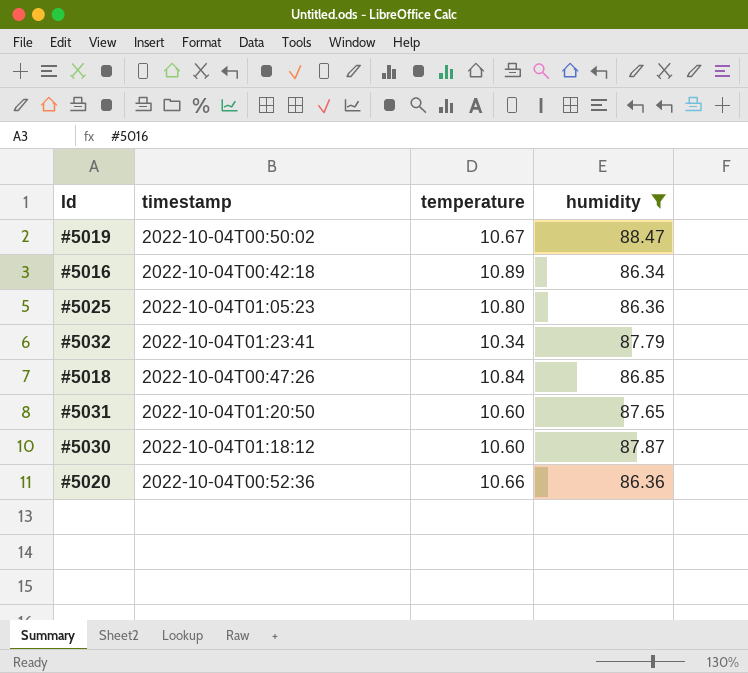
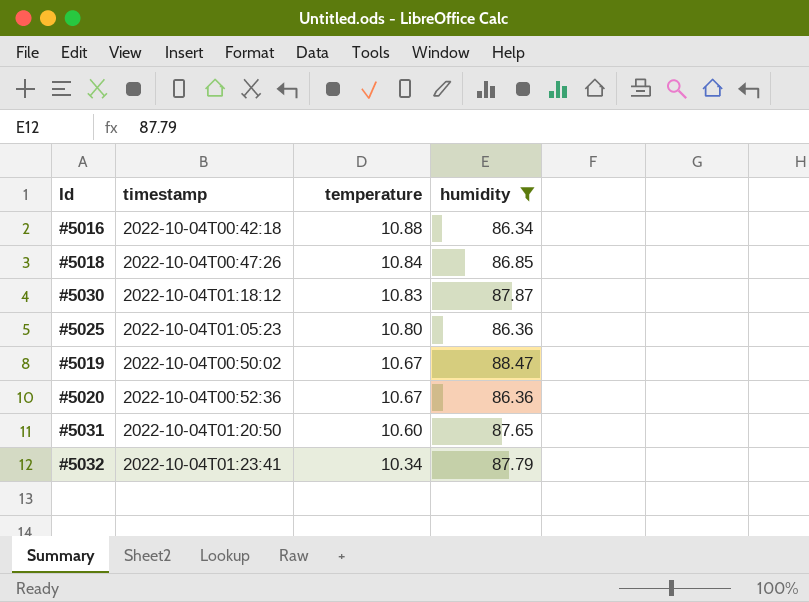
row order: none -> temperature descending
#5016 | temperature: 10.89 -> 10.88
#5030 | temperature: 10.60 -> 10.83
#5020 | temperature: 10.66 -> 10.67

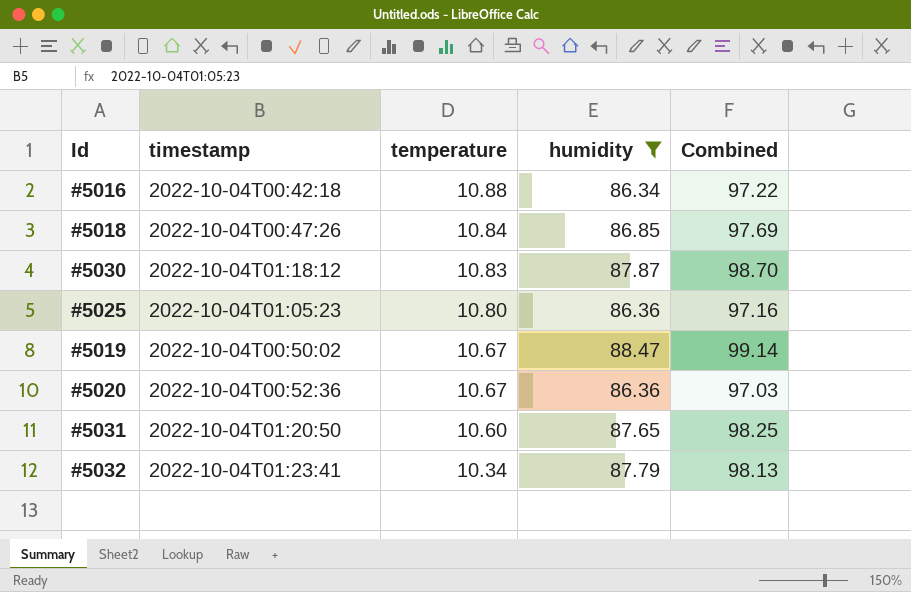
column Combined | formula: none -> [temperature] + [humidity]

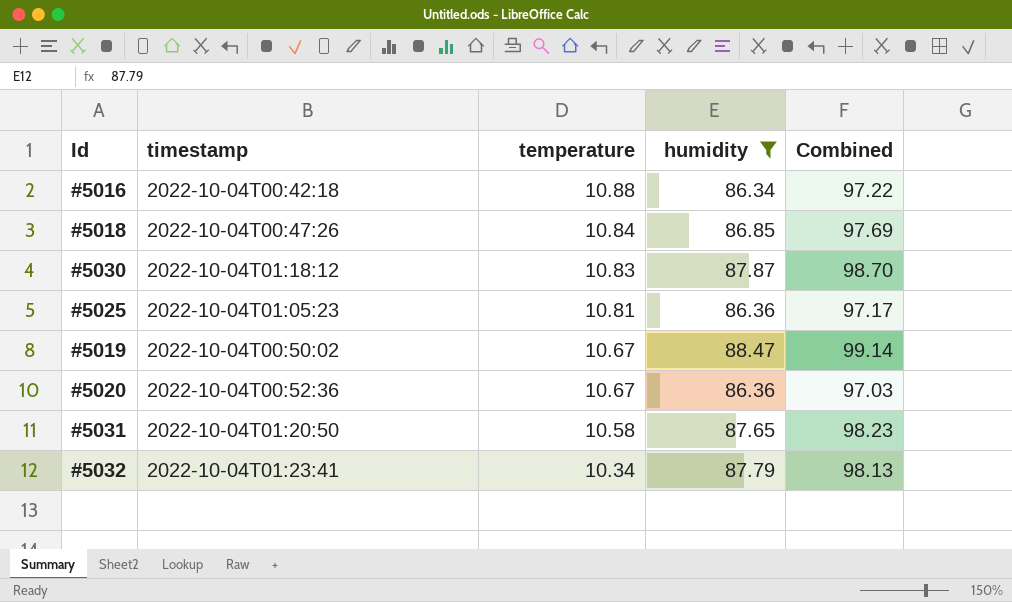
#5025 | temperature: 10.80 -> 10.81
#5025 | Combined: 97.16 -> 97.17
#5031 | temperature: 10.60 -> 10.58
#5031 | Combined: 98.25 -> 98.23

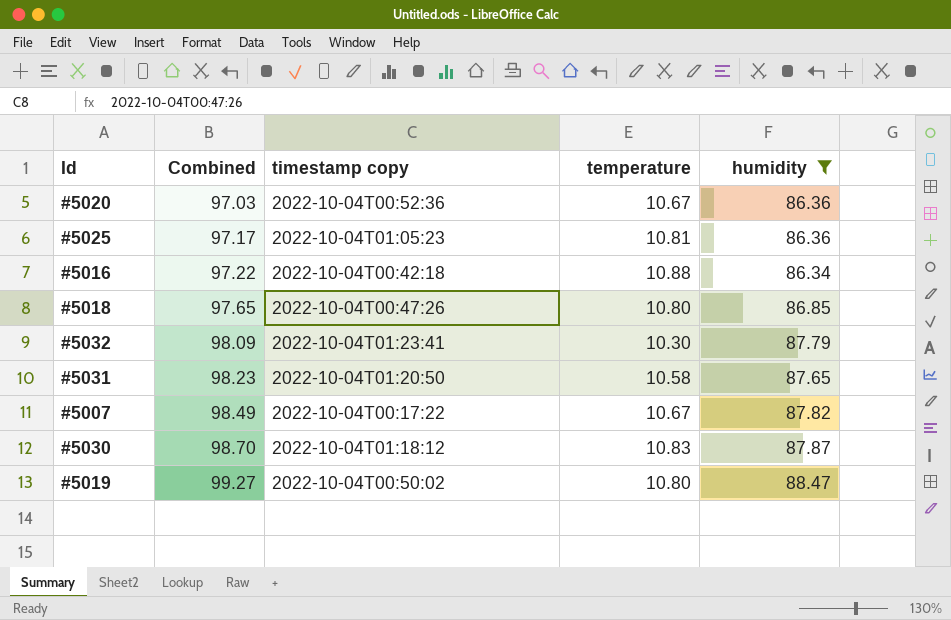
row order: temperature descending -> Combined ascending
column Combined | position: 5 -> 2
column name: timestamp -> timestamp copy
#5018 | Combined: 97.69 -> 97.65
#5018 | temperature: 10.84 -> 10.80
#5032 | Combined: 98.13 -> 98.09
#5032 | temperature: 10.34 -> 10.30
row #5007: none -> 98.49 | 2022-10-04T00:17:22 | 10.67 | 87.82
#5019 | Combined: 99.14 -> 99.27
#5019 | temperature: 10.67 -> 10.80

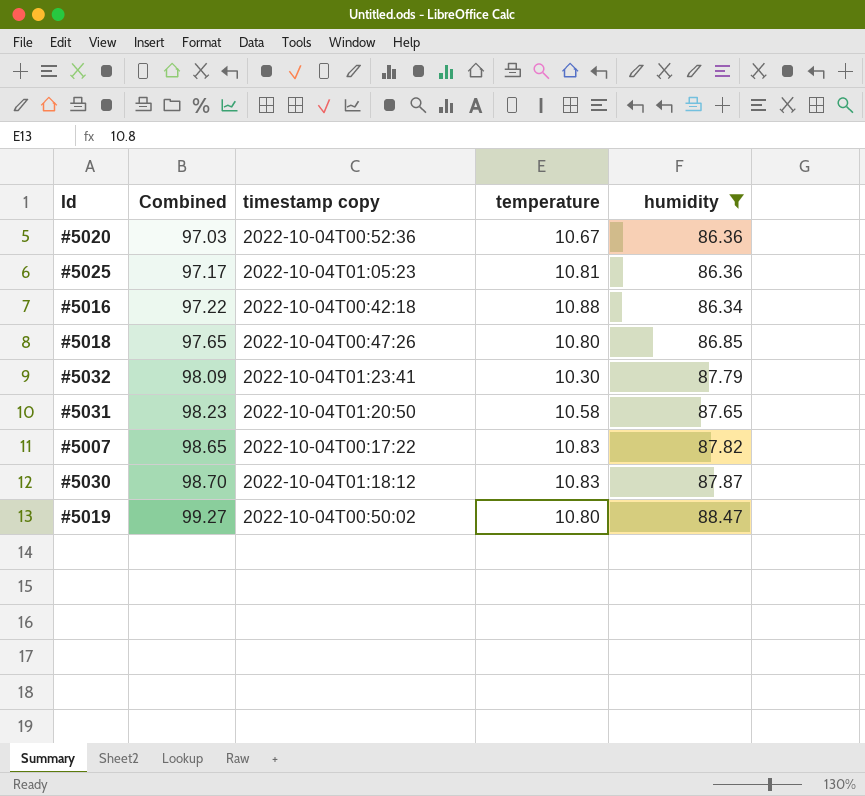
#5007 | Combined: 98.49 -> 98.65
#5007 | temperature: 10.67 -> 10.83

